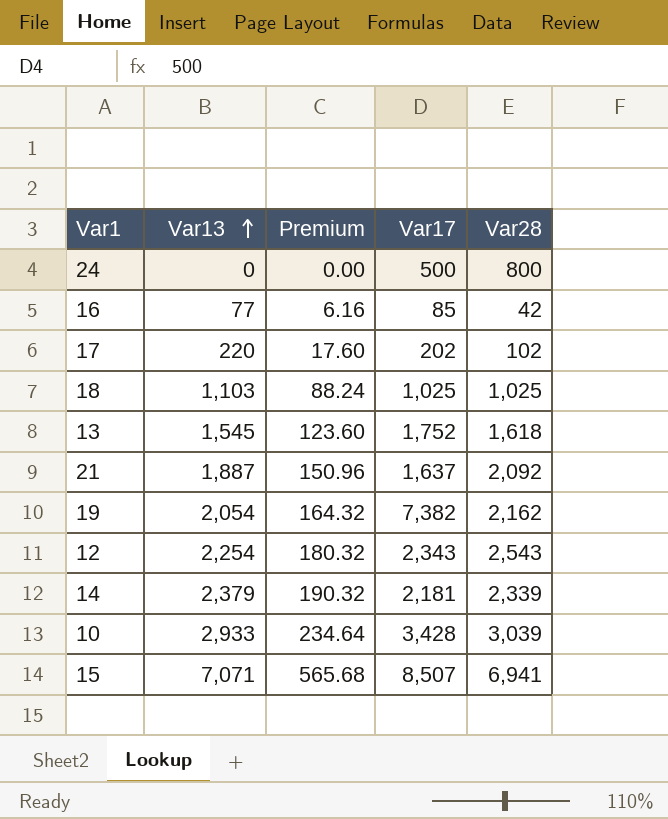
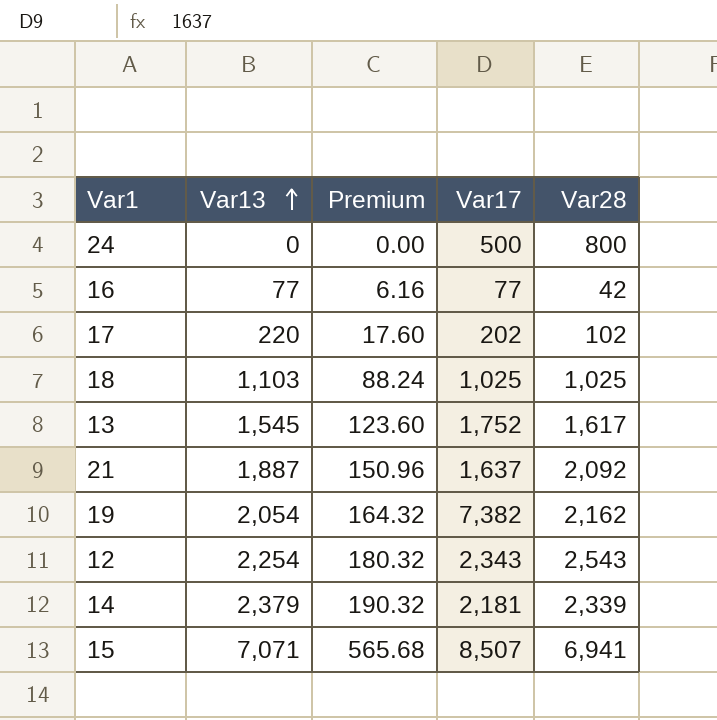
row 10: 2,933 | 234.64 | 3,428 | 3,039 -> none
16 | Var17: 85 -> 77
13 | Var28: 1,618 -> 1,617

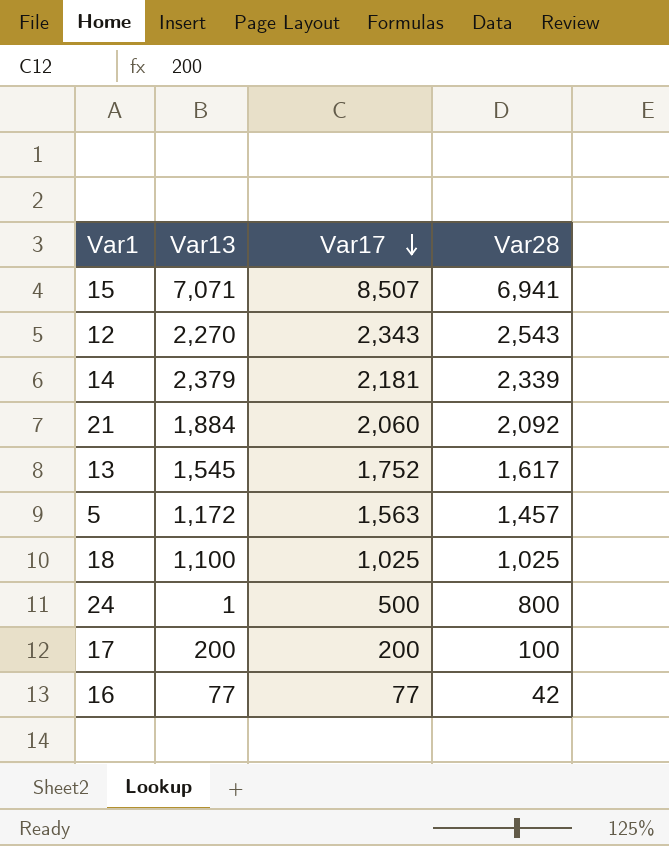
row order: Var13 ascending -> Var17 descending
column Premium | formula: [Var13] * 0.08 -> none
row 19: 2,054 | 164.32 | 7,382 | 2,162 -> none
12 | Var13: 2,254 -> 2,270
21 | Var13: 1,887 -> 1,884
21 | Var17: 1,637 -> 2,060
row 5: none -> 1,172 | 1,563 | 1,457
18 | Var13: 1,103 -> 1,100
24 | Var13: 0 -> 1
17 | Var13: 220 -> 200
17 | Var17: 202 -> 200
17 | Var28: 102 -> 100

